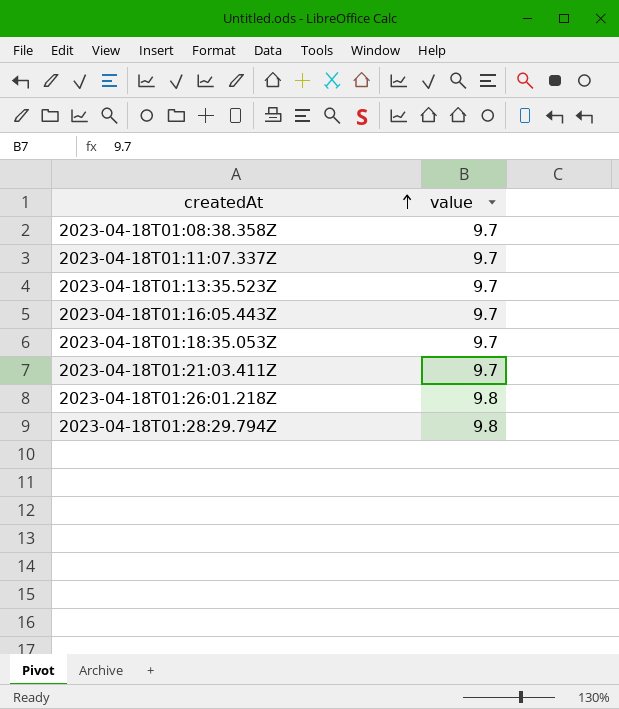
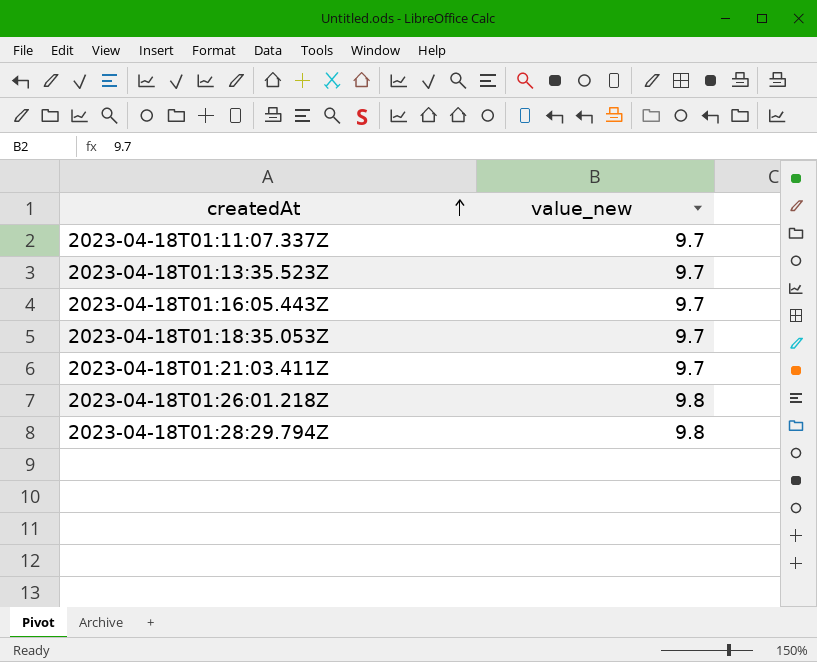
column name: value -> value_new
row 2023-04-18T01:08:38.358Z: 9.7 -> none

